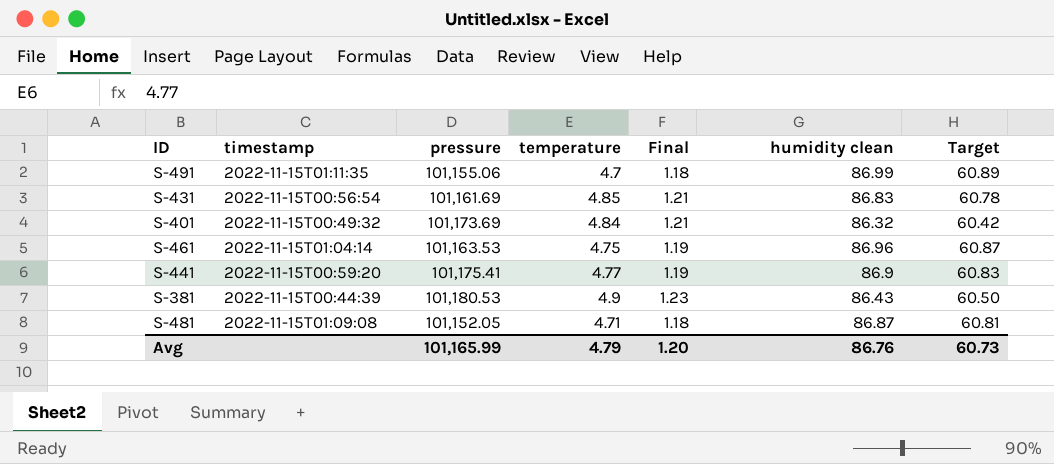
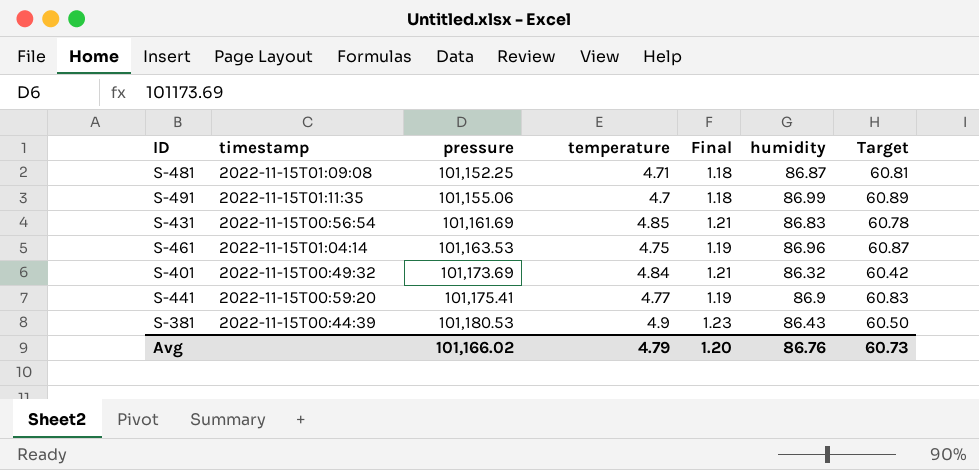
row order: none -> pressure ascending
column name: humidity clean -> humidity
S-481 | pressure: 101,152.05 -> 101,152.25
Avg | pressure: 101,165.99 -> 101,166.02

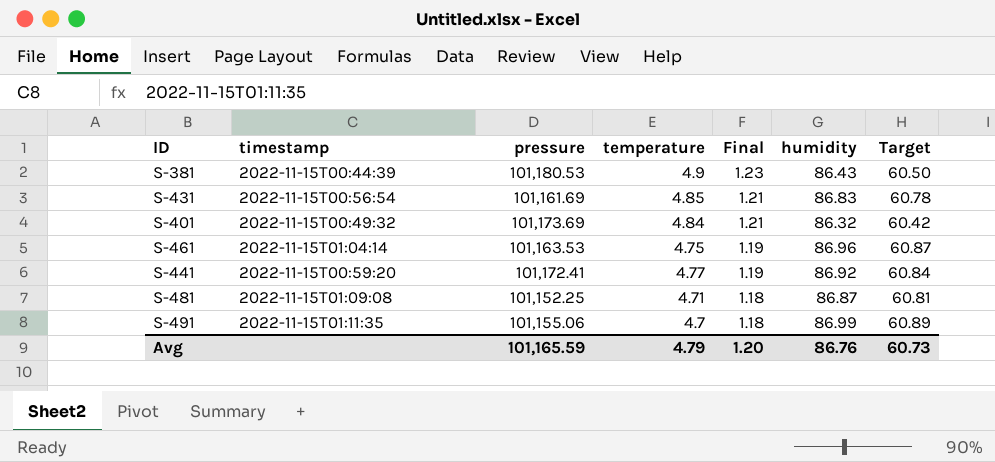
row order: pressure ascending -> Final descending
S-441 | pressure: 101,175.41 -> 101,172.41
S-441 | humidity: 86.9 -> 86.92
S-441 | Target: 60.83 -> 60.84
Avg | pressure: 101,166.02 -> 101,165.59

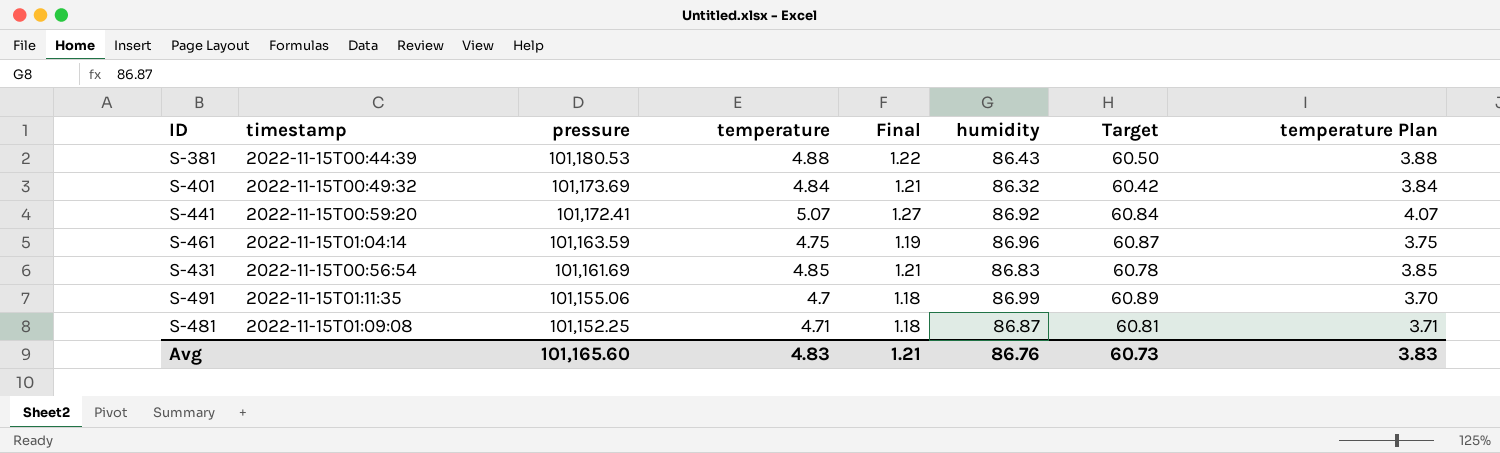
row order: Final descending -> pressure descending
column temperature Plan | formula: none -> [temperature] - 1
S-381 | temperature: 4.9 -> 4.88
S-381 | Final: 1.23 -> 1.22
S-441 | temperature: 4.77 -> 5.07
S-441 | Final: 1.19 -> 1.27
S-461 | pressure: 101,163.53 -> 101,163.59
Avg | pressure: 101,165.59 -> 101,165.60
Avg | temperature: 4.79 -> 4.83
Avg | Final: 1.20 -> 1.21

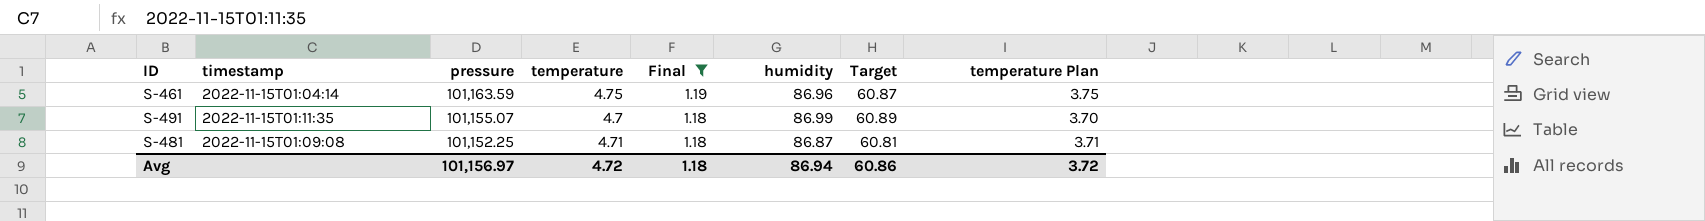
filter: none -> Final <= 1.19
S-491 | pressure: 101,155.06 -> 101,155.07
Avg | pressure: 101,165.60 -> 101,156.97
Avg | temperature: 4.83 -> 4.72
Avg | Final: 1.21 -> 1.18
Avg | humidity: 86.76 -> 86.94
Avg | Target: 60.73 -> 60.86
Avg | temperature Plan: 3.83 -> 3.72

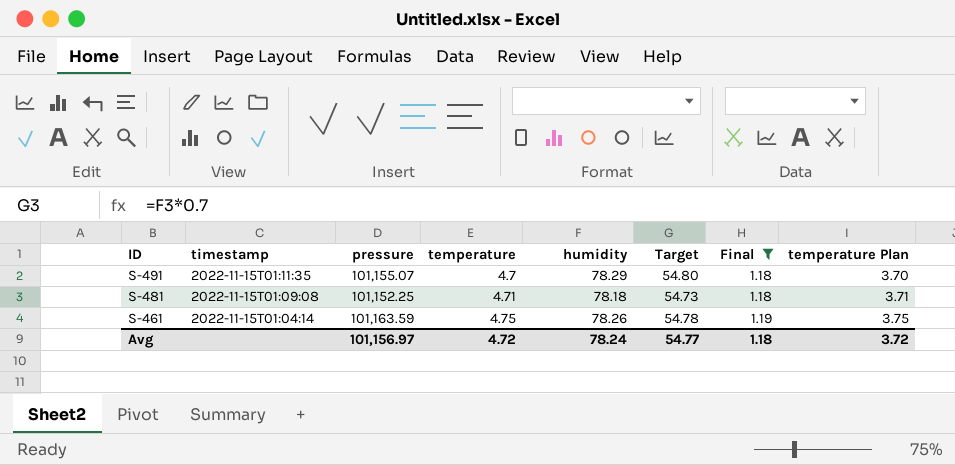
row order: pressure descending -> ID descending
column Final | position: 5 -> 7
S-491 | humidity: 86.99 -> 78.29
S-491 | Target: 60.89 -> 54.80
S-481 | humidity: 86.87 -> 78.18
S-481 | Target: 60.81 -> 54.73
S-461 | humidity: 86.96 -> 78.26
S-461 | Target: 60.87 -> 54.78
Avg | humidity: 86.94 -> 78.24
Avg | Target: 60.86 -> 54.77

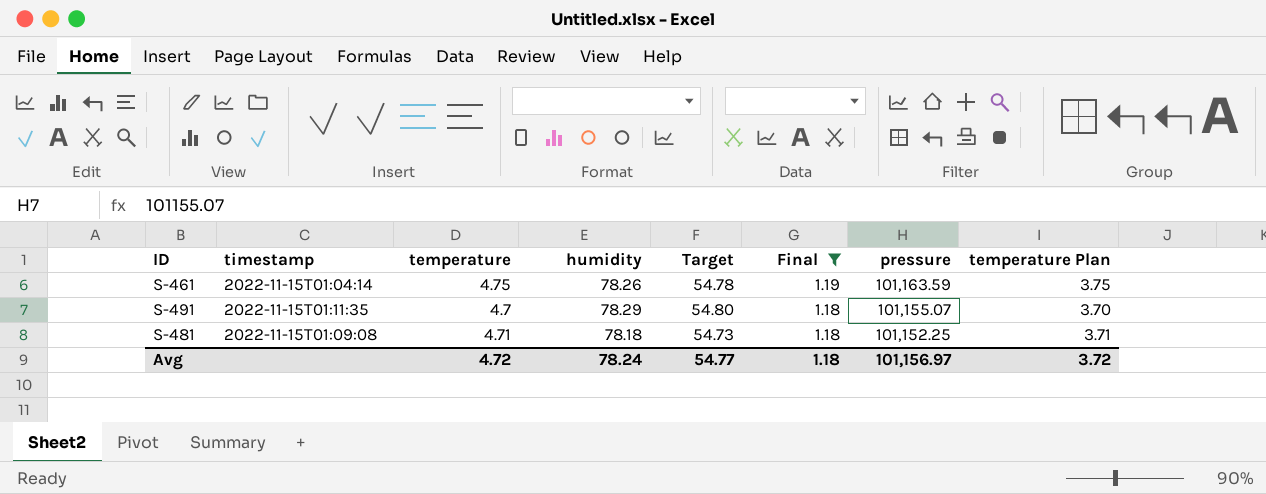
row order: ID descending -> Final descending
column pressure | position: 3 -> 7

